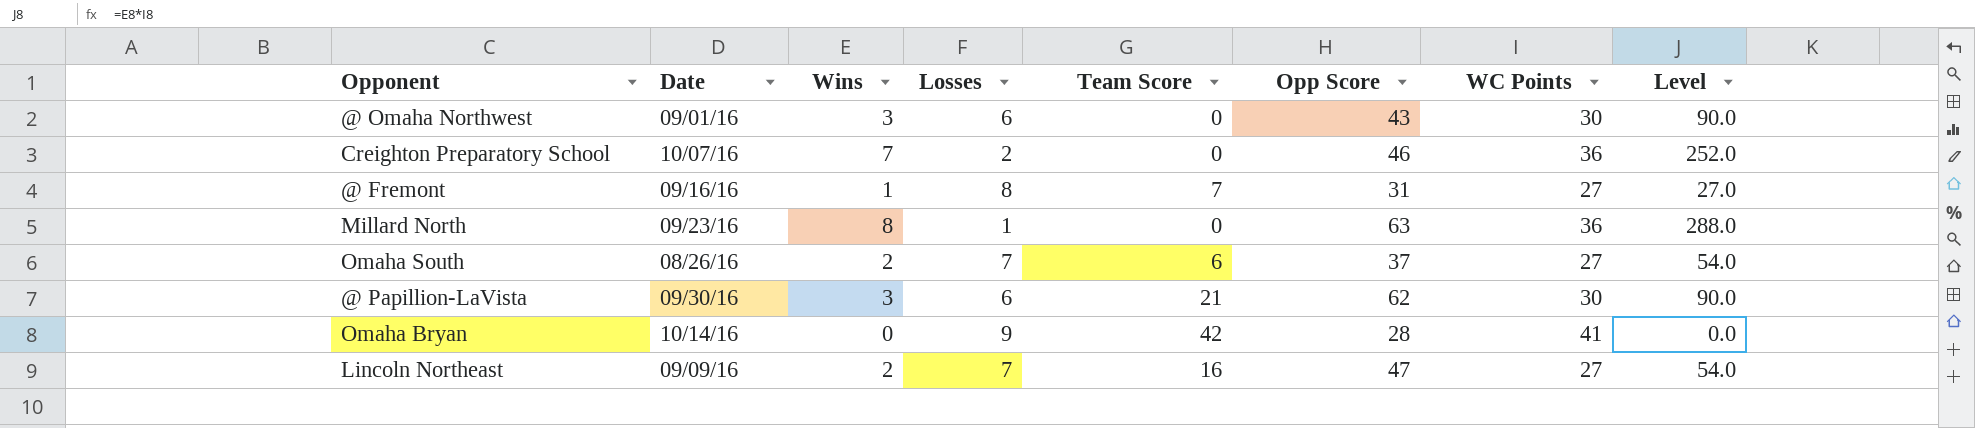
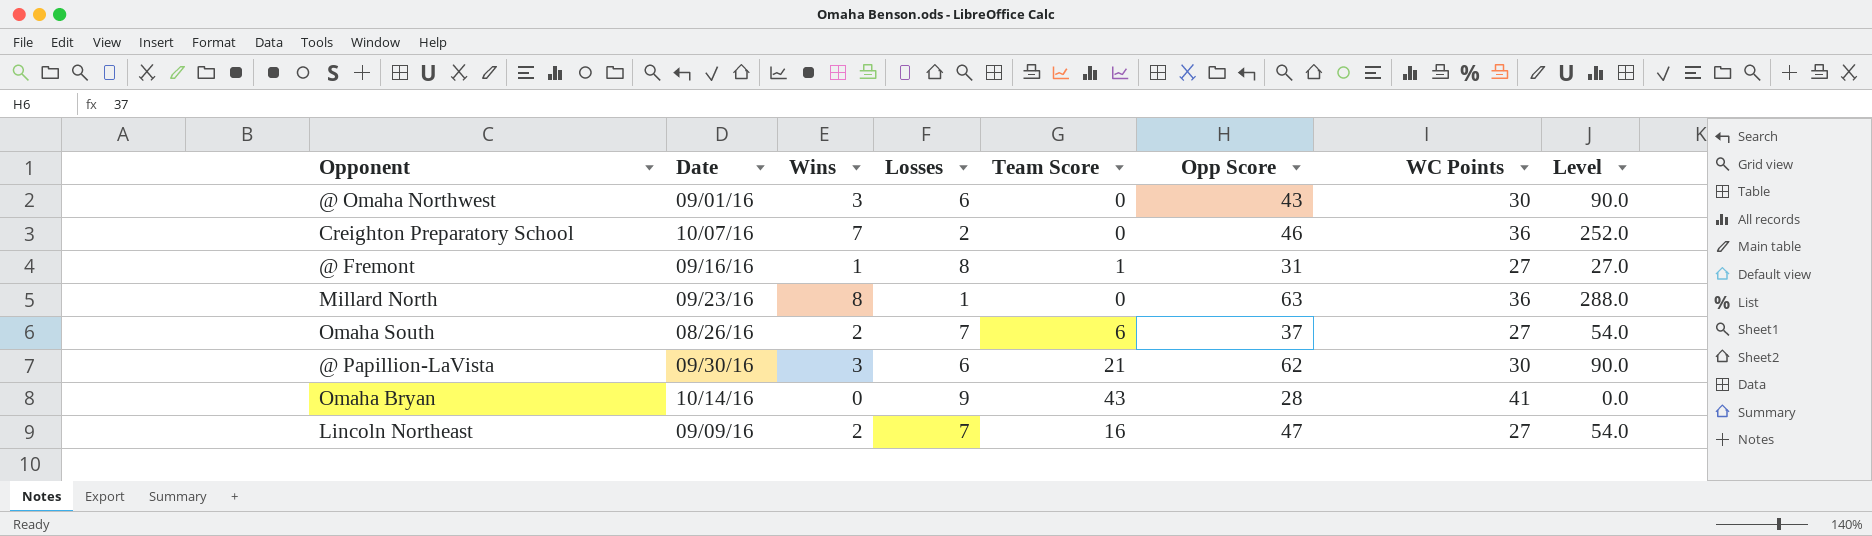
@ Fremont | Team Score: 7 -> 1
Omaha Bryan | Team Score: 42 -> 43

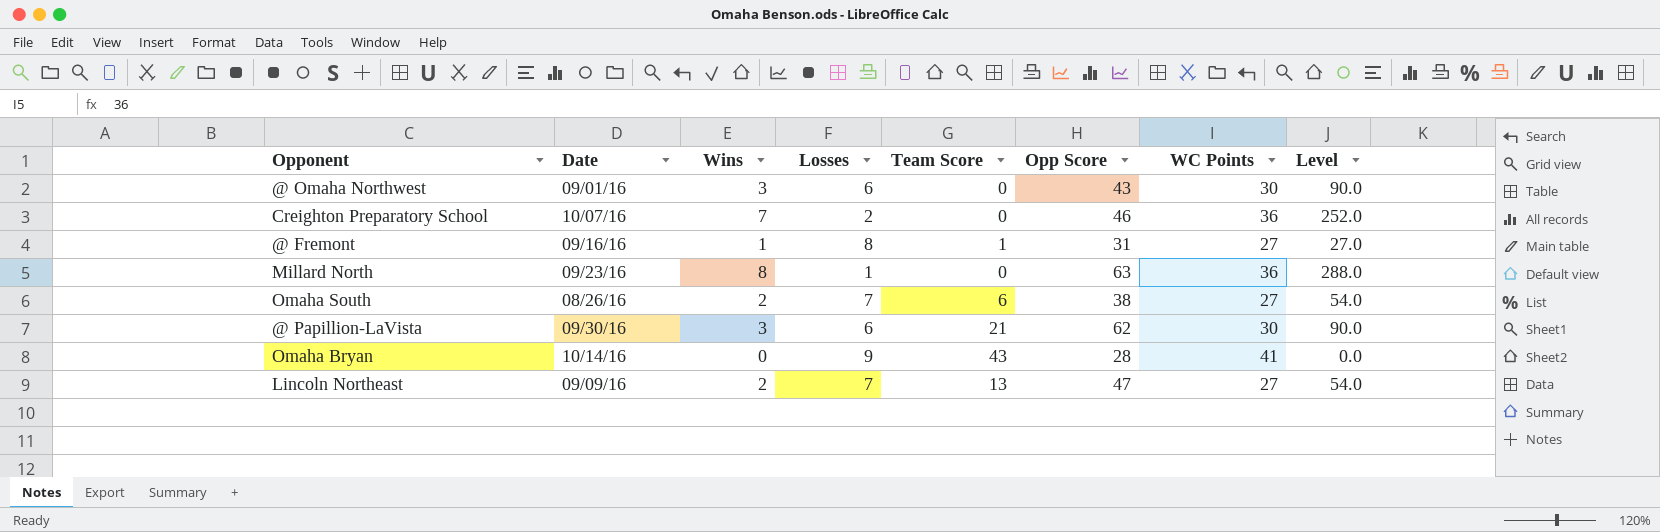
Omaha South | Opp Score: 37 -> 38
Lincoln Northeast | Team Score: 16 -> 13

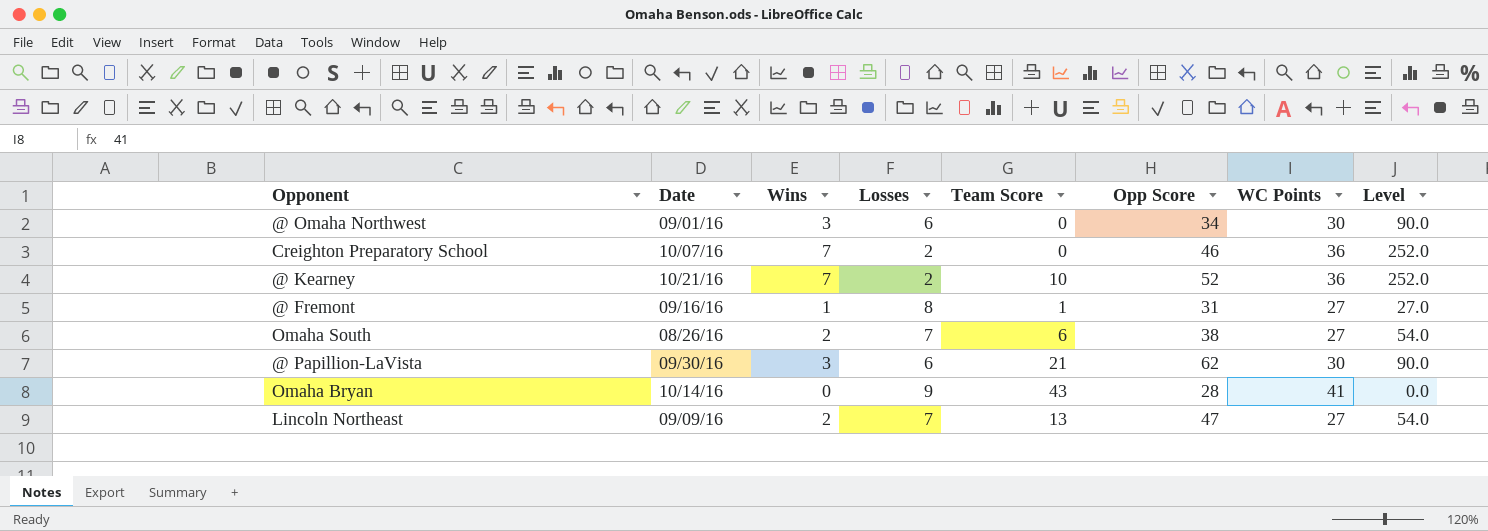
row Millard North: 09/23/16 | 8 | 1 | 0 | 63 | 36 | 288.0 -> none
@ Omaha Northwest | Opp Score: 43 -> 34
row @ Kearney: none -> 10/21/16 | 7 | 2 | 10 | 52 | 36 | 252.0

